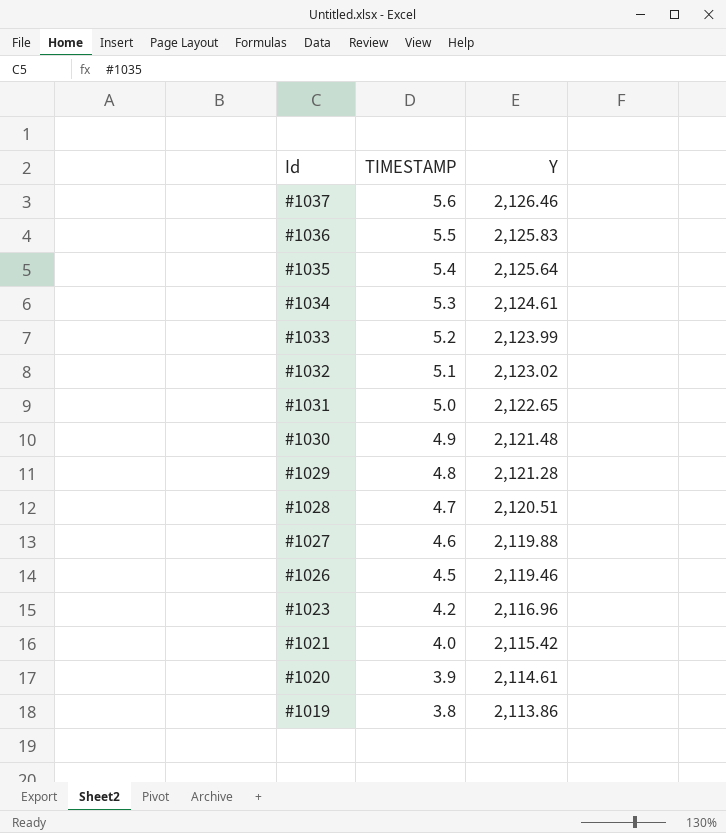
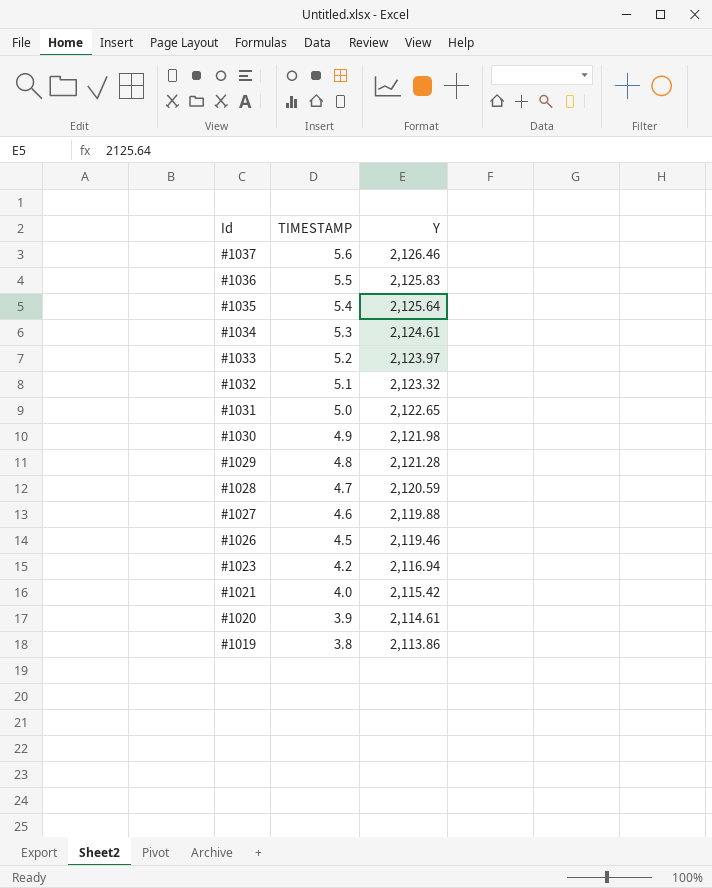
#1033 | Y: 2,123.99 -> 2,123.97
#1032 | Y: 2,123.02 -> 2,123.32
#1030 | Y: 2,121.48 -> 2,121.98
#1028 | Y: 2,120.51 -> 2,120.59
#1023 | Y: 2,116.96 -> 2,116.94

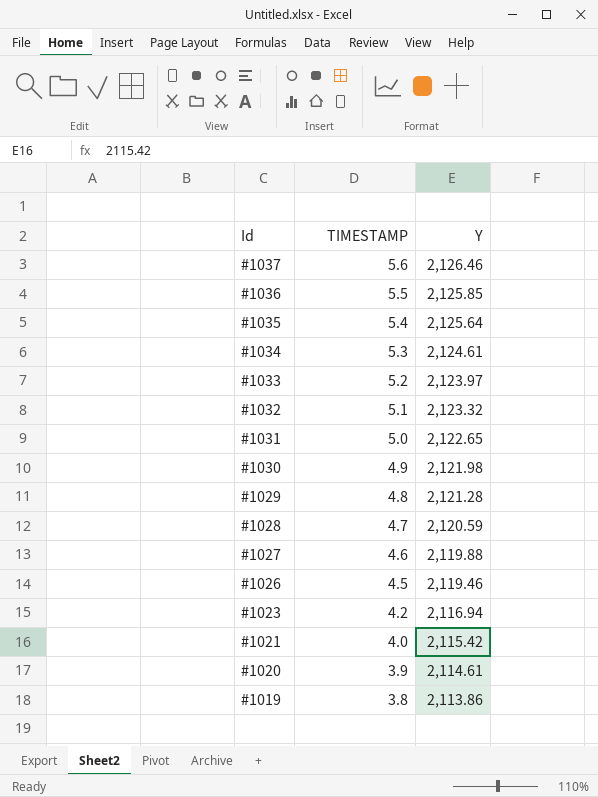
#1036 | Y: 2,125.83 -> 2,125.85

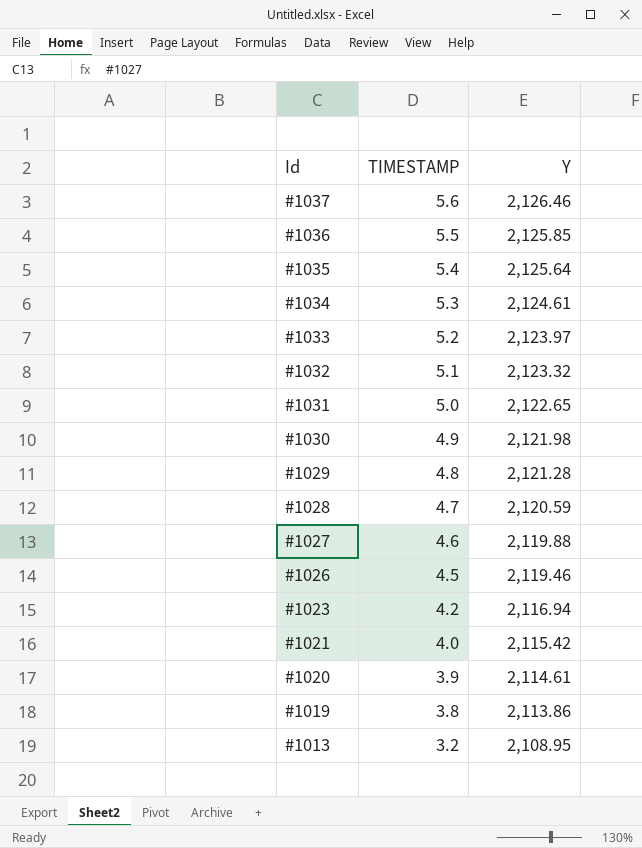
row #1013: none -> 3.2 | 2,108.95

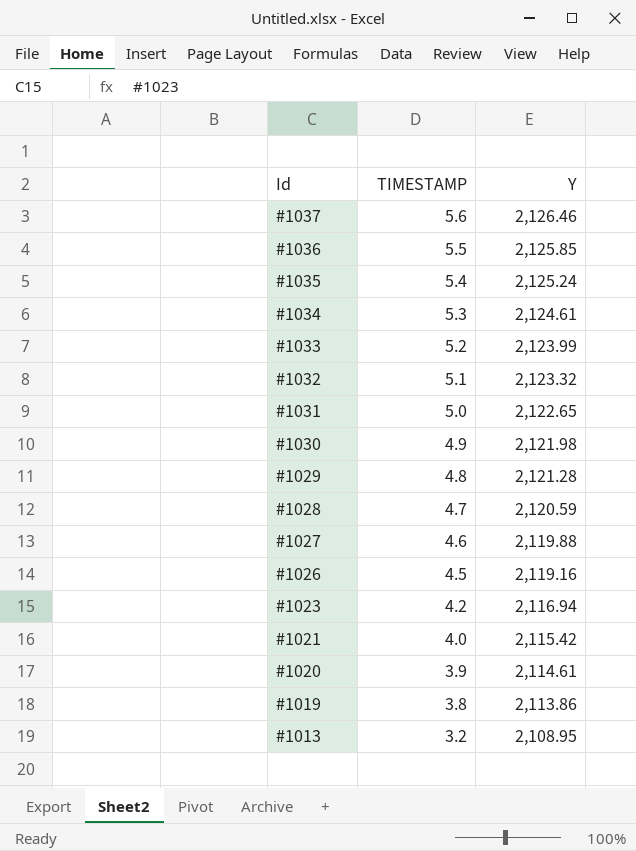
#1035 | Y: 2,125.64 -> 2,125.24
#1033 | Y: 2,123.97 -> 2,123.99
#1026 | Y: 2,119.46 -> 2,119.16

